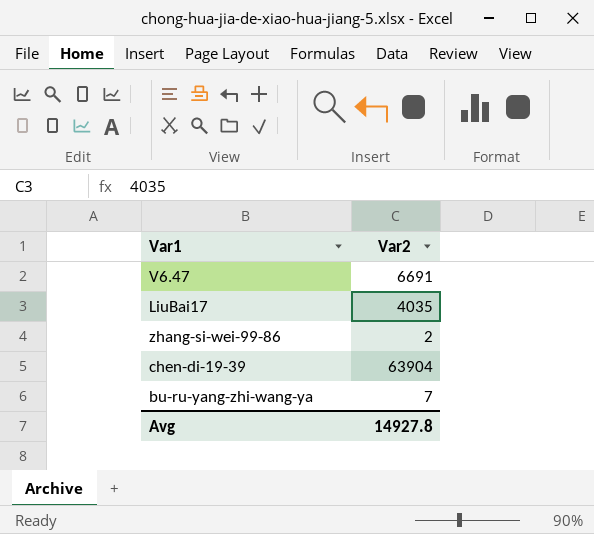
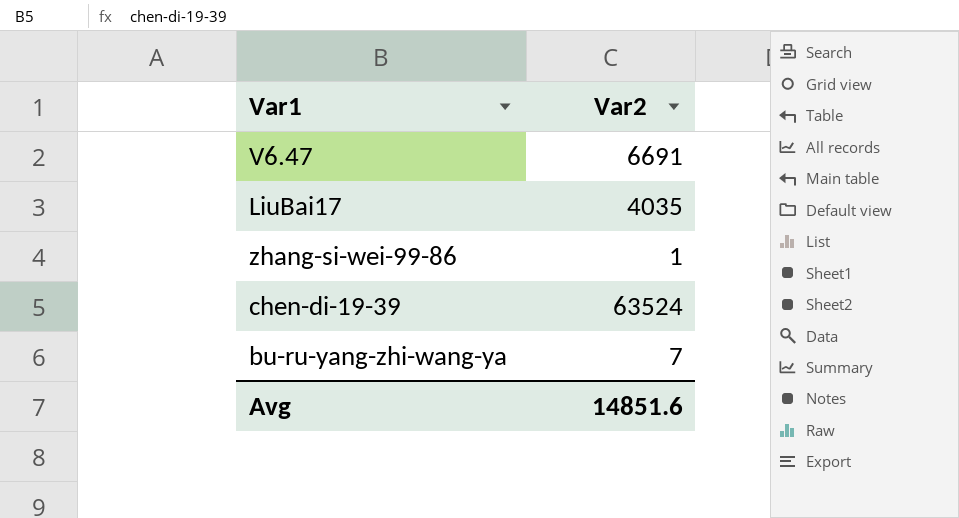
zhang-si-wei-99-86 | Var2: 2 -> 1
chen-di-19-39 | Var2: 63904 -> 63524
Avg | Var2: 14927.8 -> 14851.6

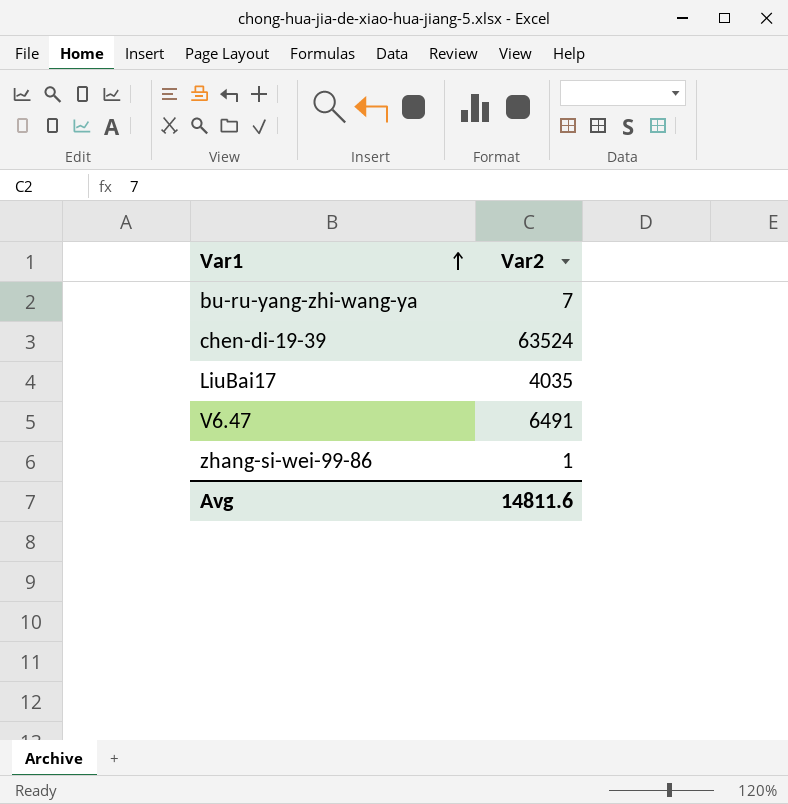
row order: none -> Var1 ascending
V6.47 | Var2: 6691 -> 6491
Avg | Var2: 14851.6 -> 14811.6

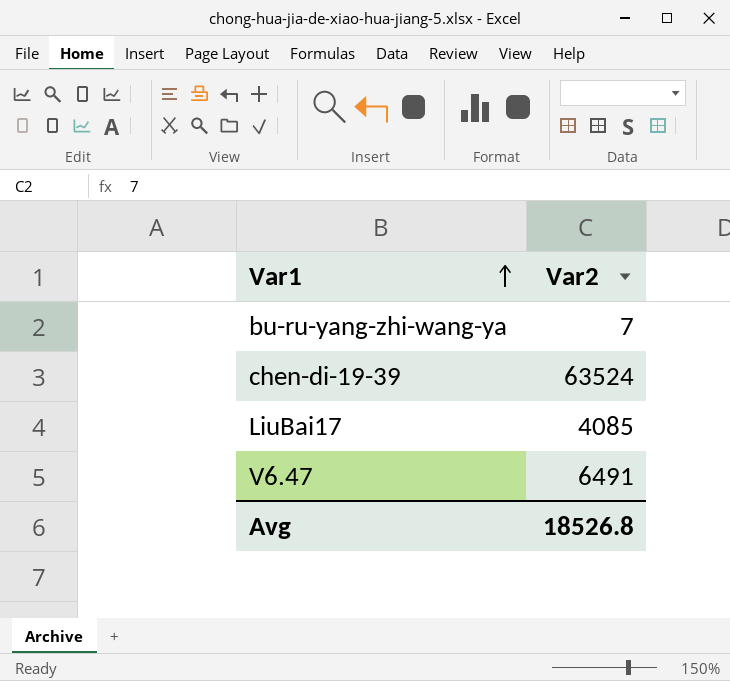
row zhang-si-wei-99-86: 1 -> none
LiuBai17 | Var2: 4035 -> 4085
Avg | Var2: 14811.6 -> 18526.8

